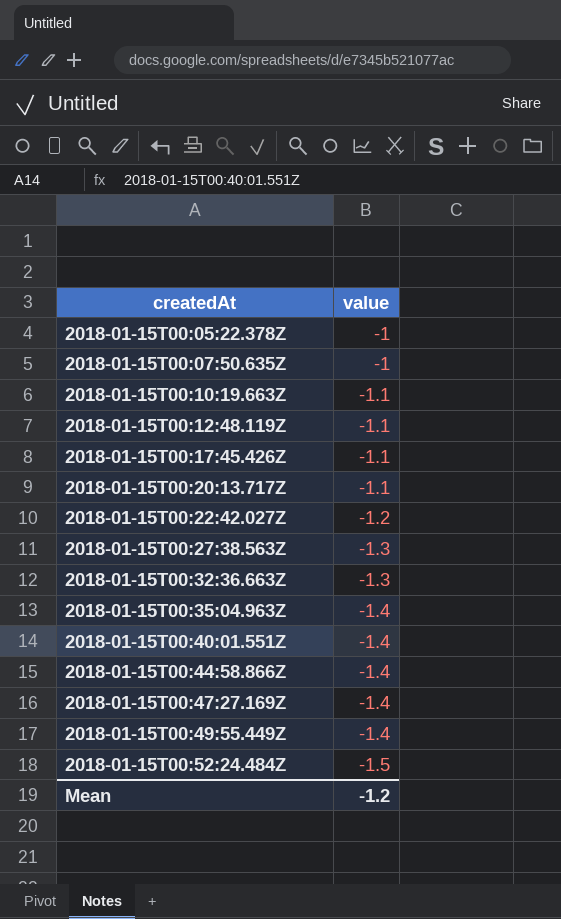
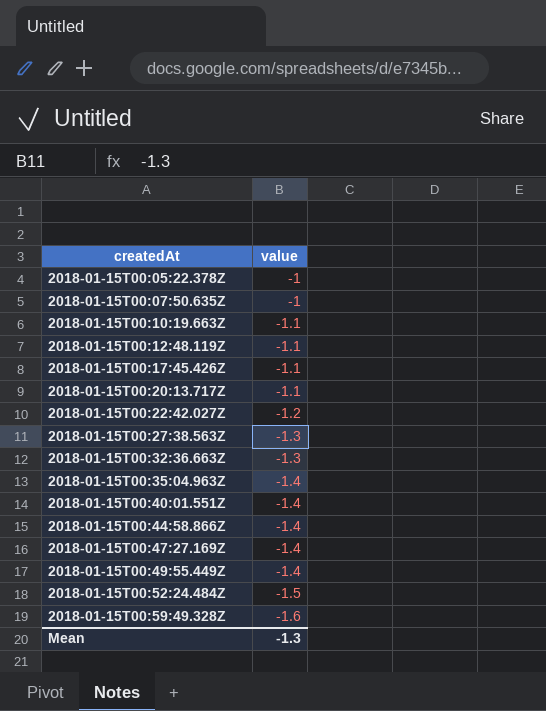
row 2018-01-15T00:59:49.328Z: none -> -1.6
Mean | value: -1.2 -> -1.3

